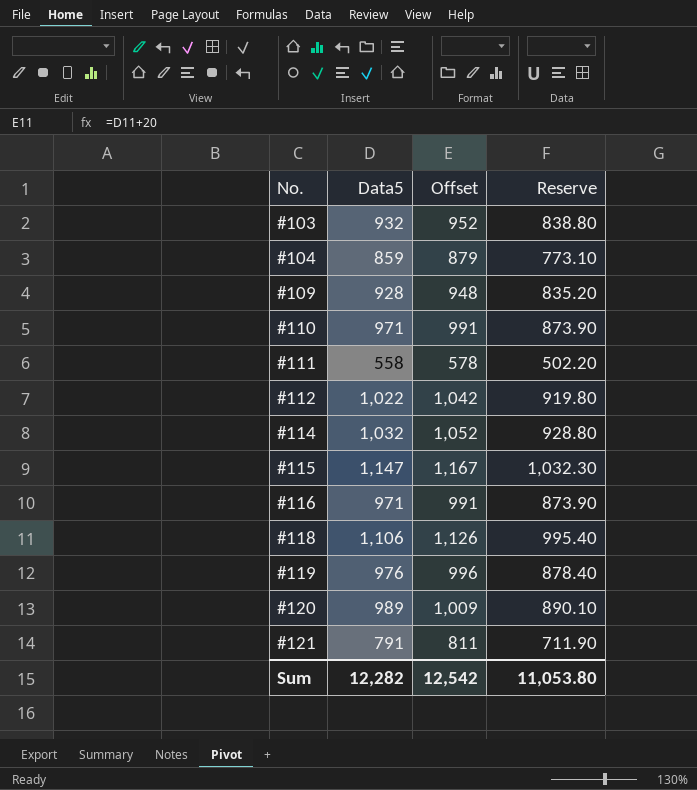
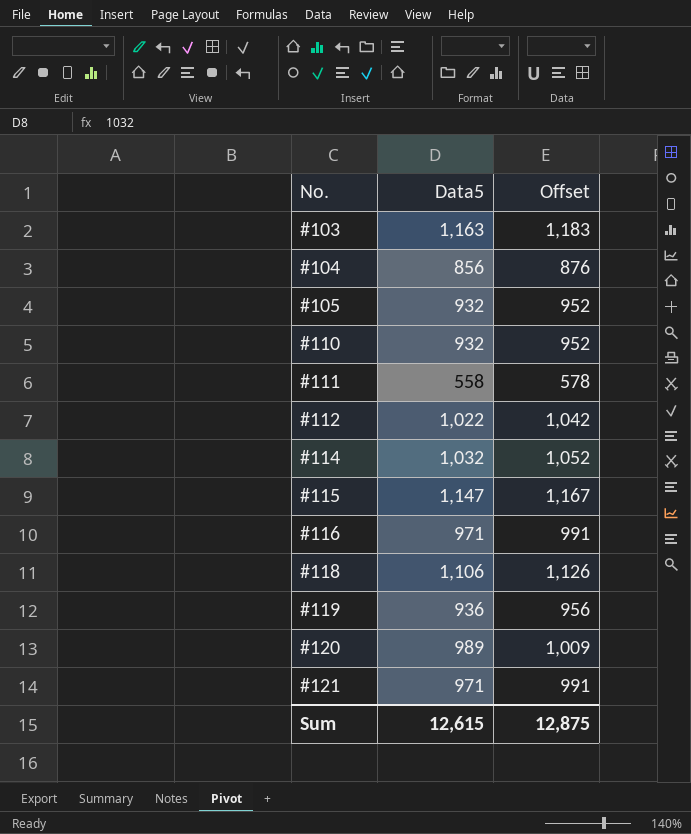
column Reserve | formula: [Data5] * 0.9 -> none
row #109: 928 | 948 | 835.20 -> none
#103 | Data5: 932 -> 1,163
#103 | Offset: 952 -> 1,183
#104 | Data5: 859 -> 856
#104 | Offset: 879 -> 876
row #105: none -> 932 | 952
#110 | Data5: 971 -> 932
#110 | Offset: 991 -> 952
#119 | Data5: 976 -> 936
#119 | Offset: 996 -> 956
#121 | Data5: 791 -> 971
#121 | Offset: 811 -> 991
Sum | Data5: 12,282 -> 12,615
Sum | Offset: 12,542 -> 12,875

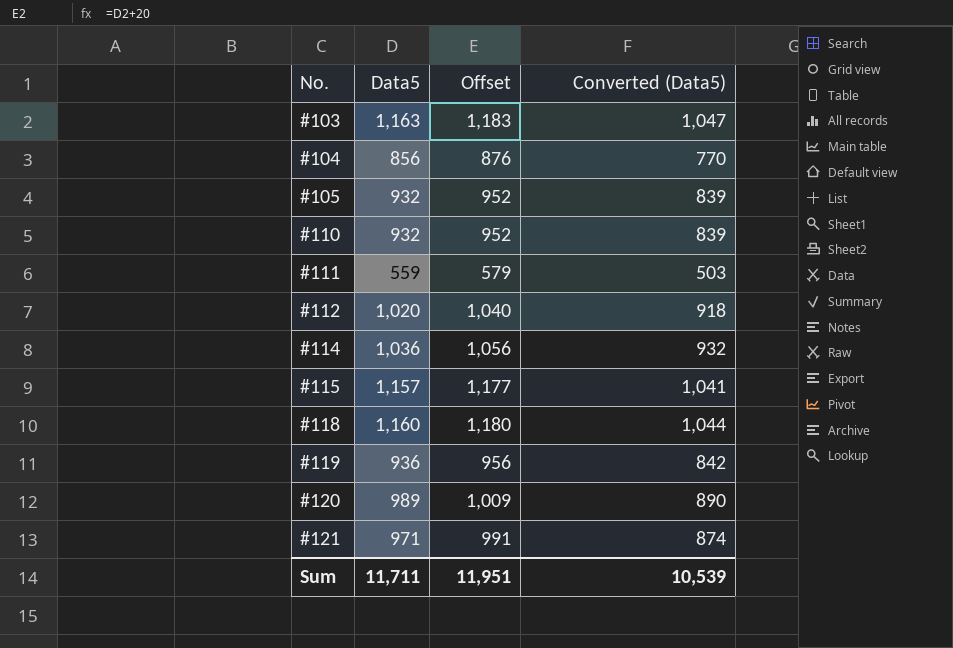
column Converted (Data5) | formula: none -> [Data5] * 0.9
row #116: 971 | 991 -> none
#111 | Data5: 558 -> 559
#111 | Offset: 578 -> 579
#112 | Data5: 1,022 -> 1,020
#112 | Offset: 1,042 -> 1,040
#114 | Data5: 1,032 -> 1,036
#114 | Offset: 1,052 -> 1,056
#115 | Data5: 1,147 -> 1,157
#115 | Offset: 1,167 -> 1,177
#118 | Data5: 1,106 -> 1,160
#118 | Offset: 1,126 -> 1,180
Sum | Data5: 12,615 -> 11,711
Sum | Offset: 12,875 -> 11,951

